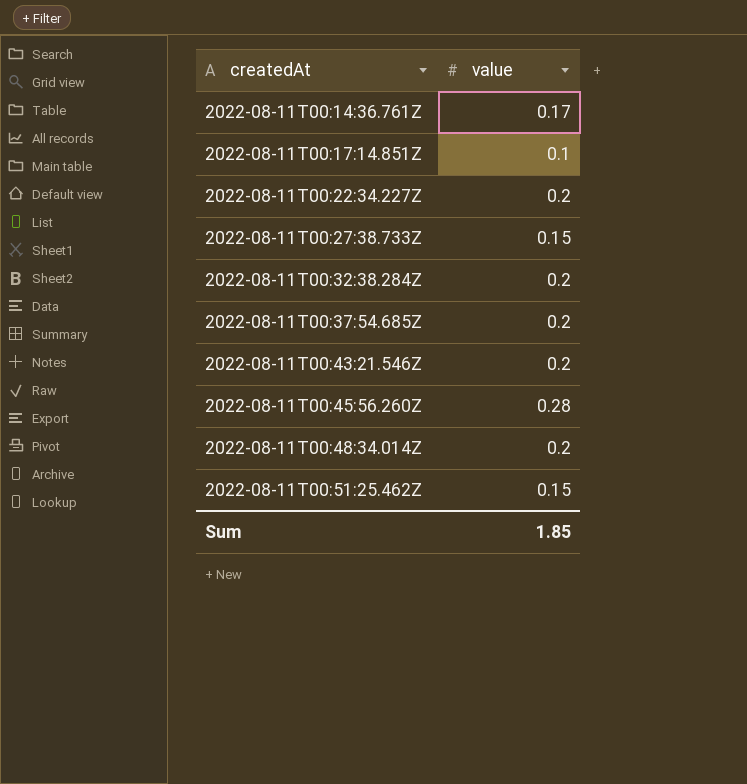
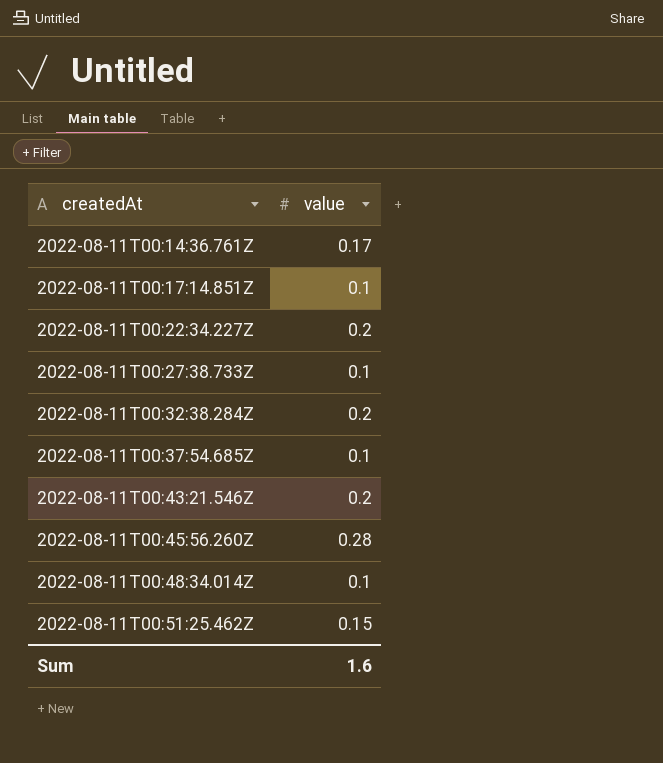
2022-08-11T00:27:38.733Z | value: 0.15 -> 0.1
2022-08-11T00:37:54.685Z | value: 0.2 -> 0.1
2022-08-11T00:48:34.014Z | value: 0.2 -> 0.1
Sum | value: 1.85 -> 1.6

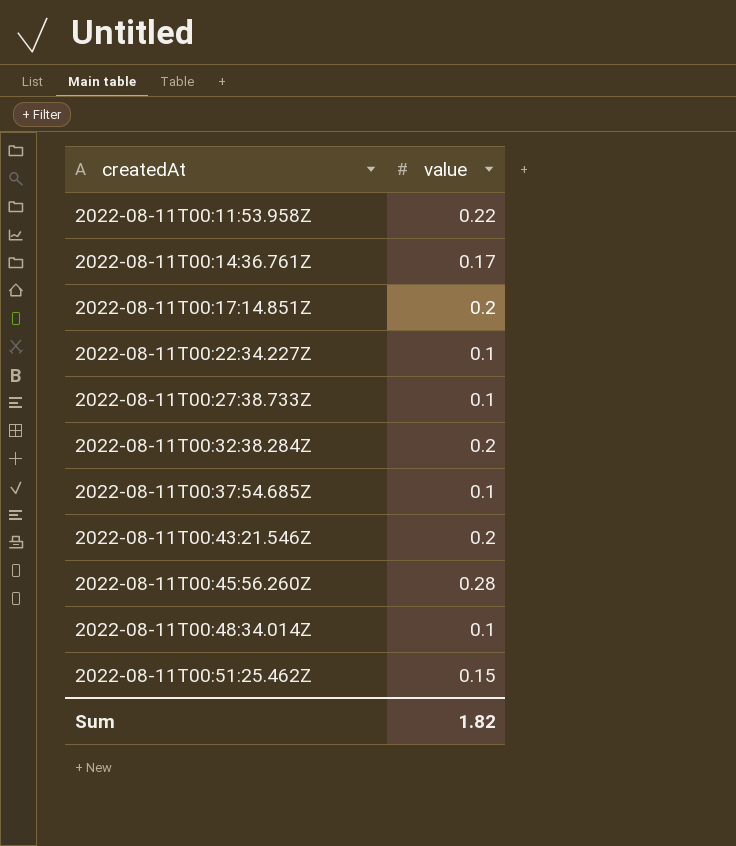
row 2022-08-11T00:11:53.958Z: none -> 0.22
2022-08-11T00:17:14.851Z | value: 0.1 -> 0.2
2022-08-11T00:22:34.227Z | value: 0.2 -> 0.1
Sum | value: 1.6 -> 1.82

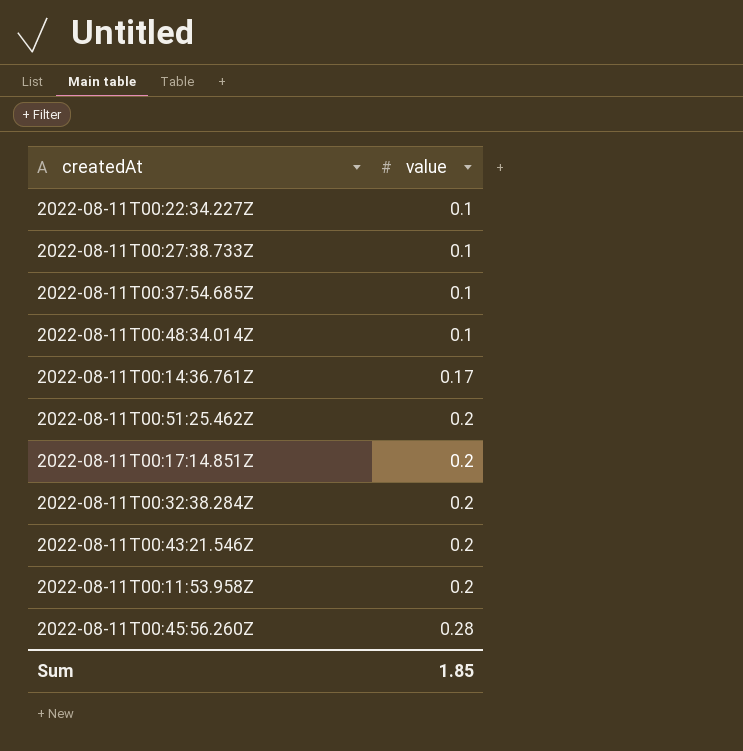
row order: createdAt ascending -> value ascending
2022-08-11T00:51:25.462Z | value: 0.15 -> 0.2
2022-08-11T00:11:53.958Z | value: 0.22 -> 0.2
Sum | value: 1.82 -> 1.85

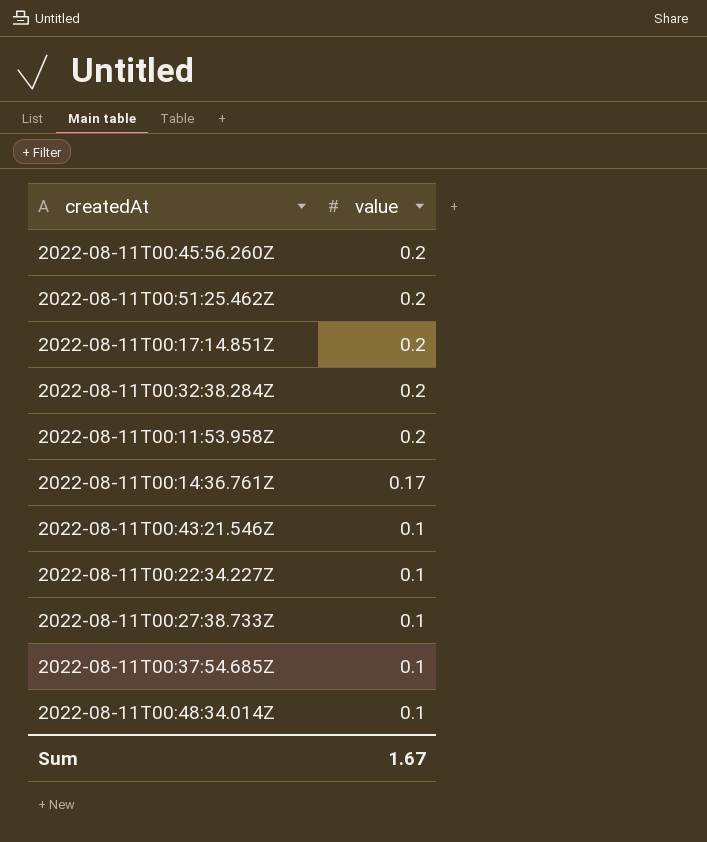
row order: value ascending -> value descending
2022-08-11T00:45:56.260Z | value: 0.28 -> 0.2
2022-08-11T00:43:21.546Z | value: 0.2 -> 0.1
Sum | value: 1.85 -> 1.67

